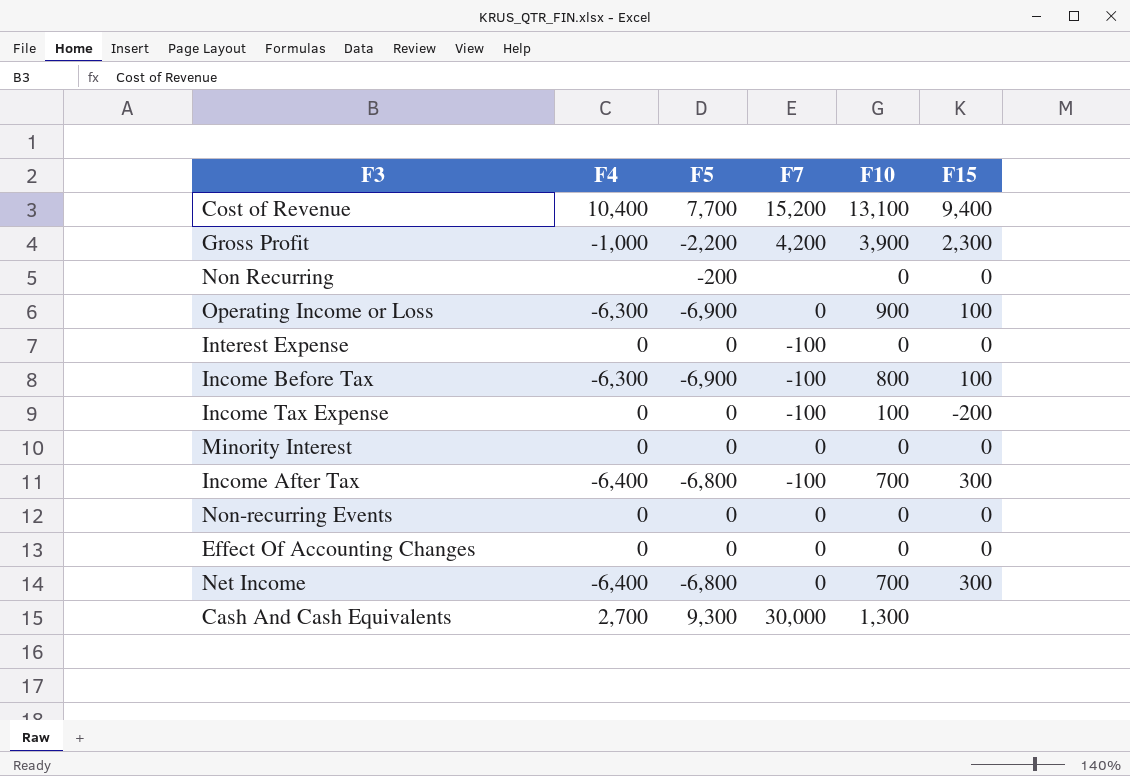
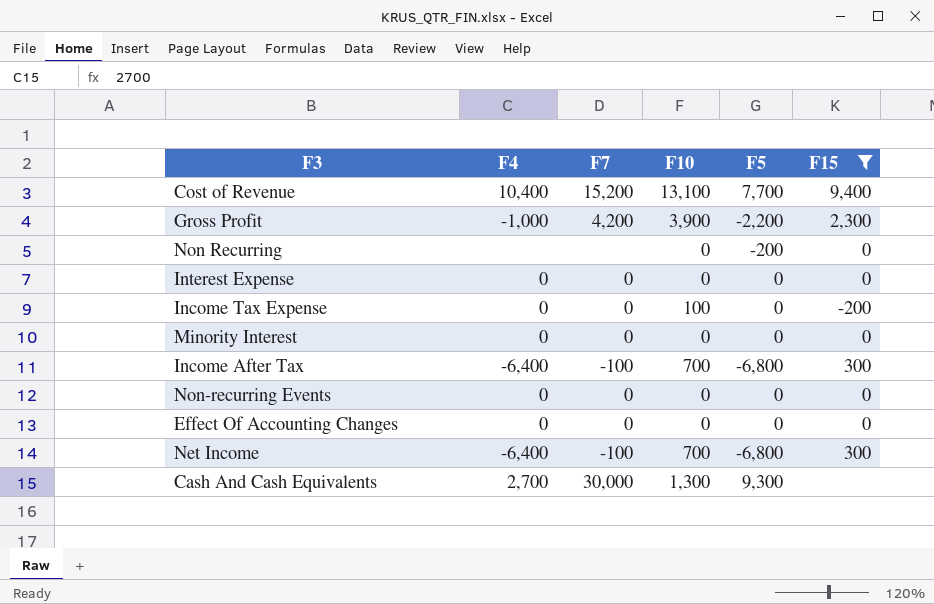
filter: none -> F15 != 100
column F5 | position: 3 -> 5
Interest Expense | F7: -100 -> 0
Income Tax Expense | F7: -100 -> 0
Net Income | F7: 0 -> -100

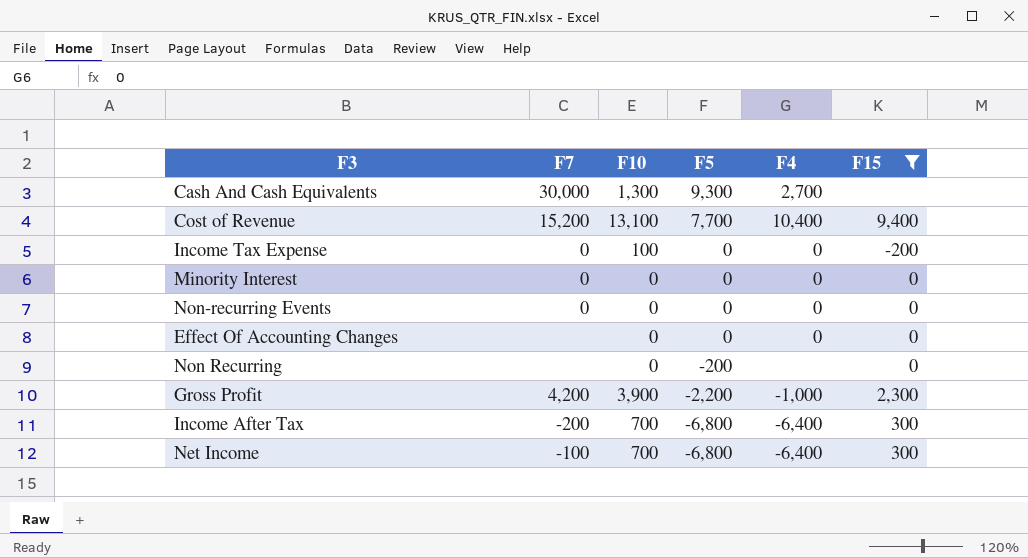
row order: none -> F5 descending
column F4 | position: 2 -> 5
row Interest Expense: 0 | 0 | 0 | 0 | 0 -> none
Effect Of Accounting Changes | F7: 0 -> none
Income After Tax | F7: -100 -> -200

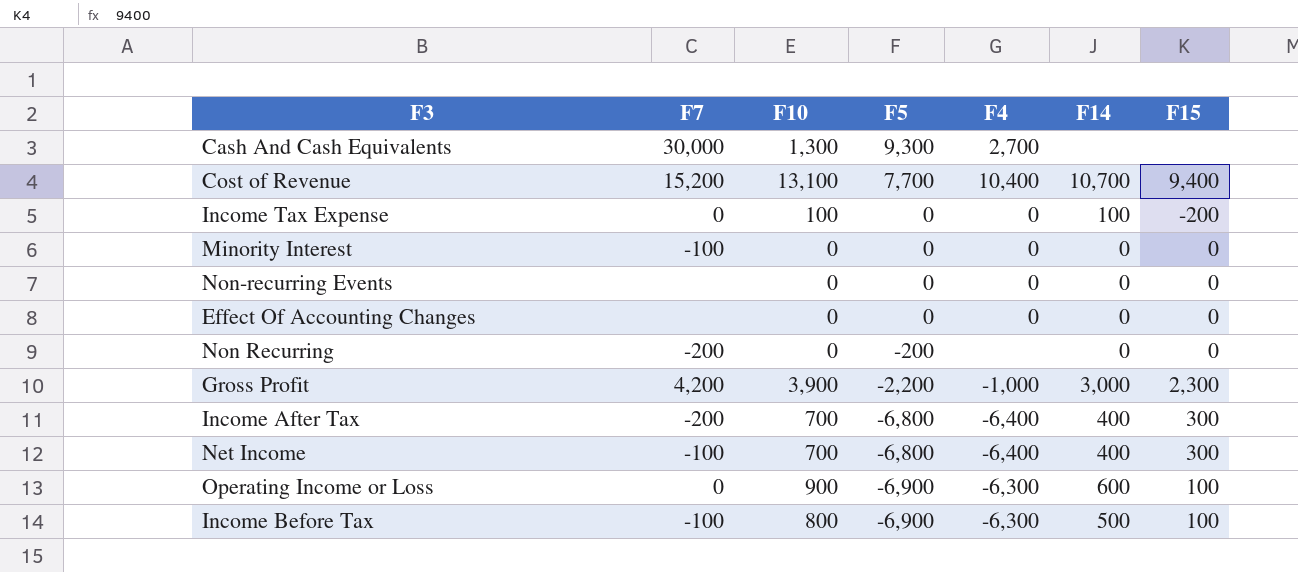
filter: F15 != 100 -> none
column F14 | position: none -> 6
Minority Interest | F7: 0 -> -100
Non-recurring Events | F7: 0 -> none
Non Recurring | F7: none -> -200

